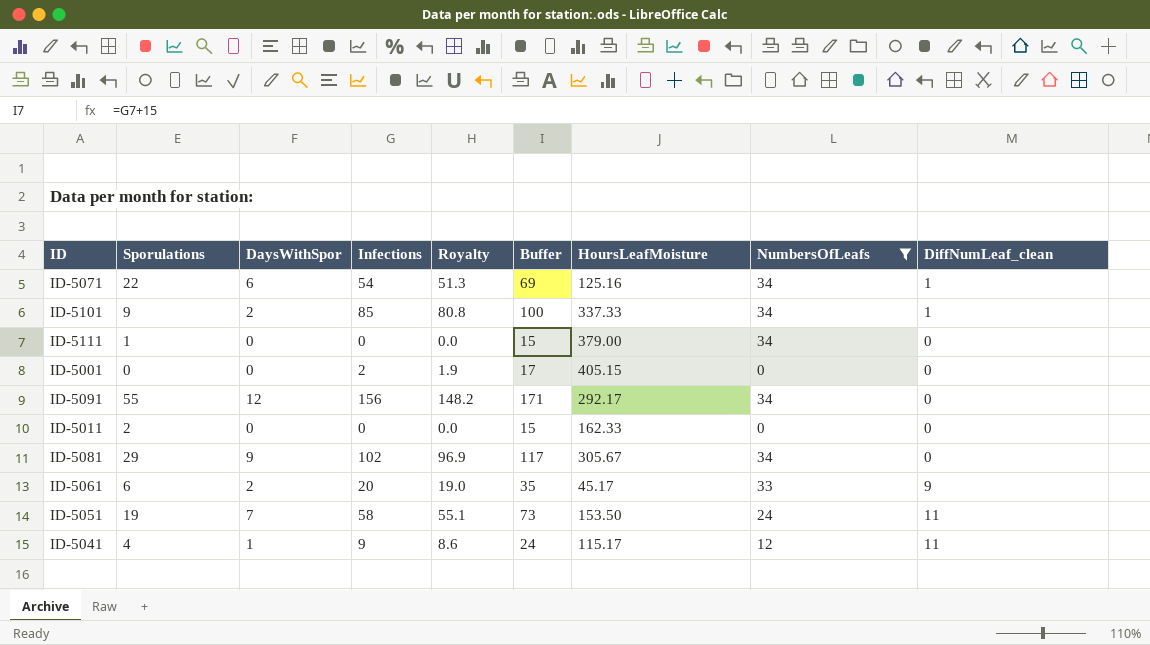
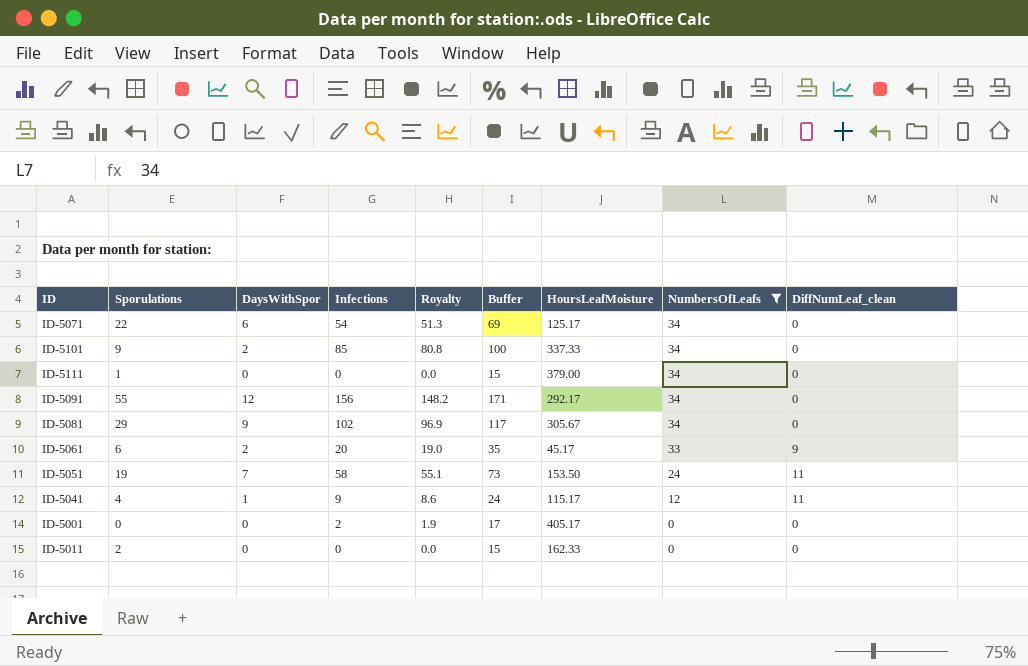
row order: none -> NumbersOfLeafs descending
ID-5071 | HoursLeafMoisture: 125.16 -> 125.17
ID-5071 | DiffNumLeaf_clean: 1 -> 0
ID-5101 | DiffNumLeaf_clean: 1 -> 0
ID-5001 | HoursLeafMoisture: 405.15 -> 405.17

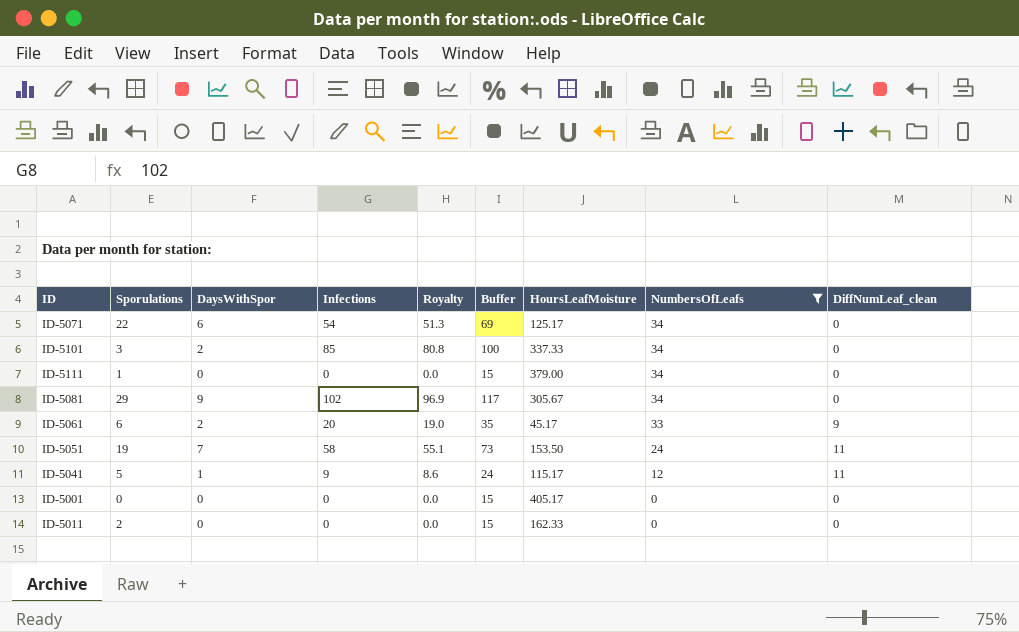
row ID-5091: 55 | 12 | 156 | 148.2 | 171 | 292.17 | 34 | 0 -> none
ID-5101 | Sporulations: 9 -> 3
ID-5041 | Sporulations: 4 -> 5
ID-5001 | Infections: 2 -> 0
ID-5001 | Royalty: 1.9 -> 0.0
ID-5001 | Buffer: 17 -> 15

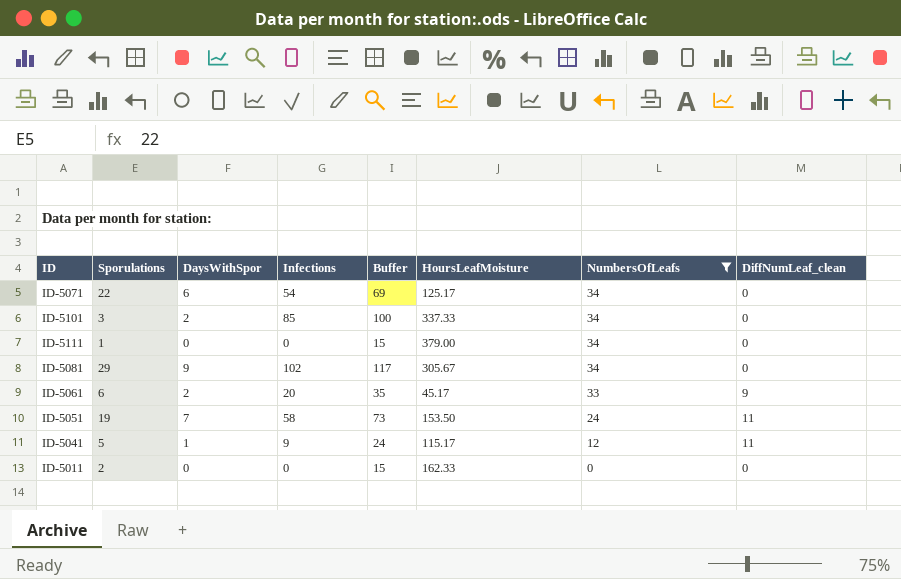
column Royalty | formula: [Infections] * 0.95 -> none
row ID-5001: 0 | 0 | 0 | 0.0 | 15 | 405.17 | 0 | 0 -> none

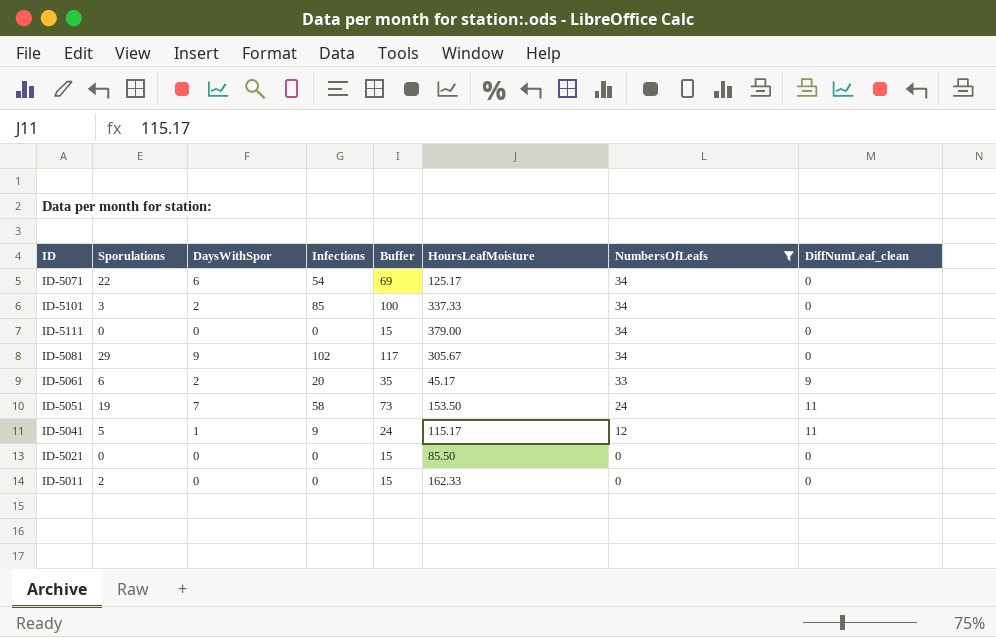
ID-5111 | Sporulations: 1 -> 0
row ID-5021: none -> 0 | 0 | 0 | 15 | 85.50 | 0 | 0

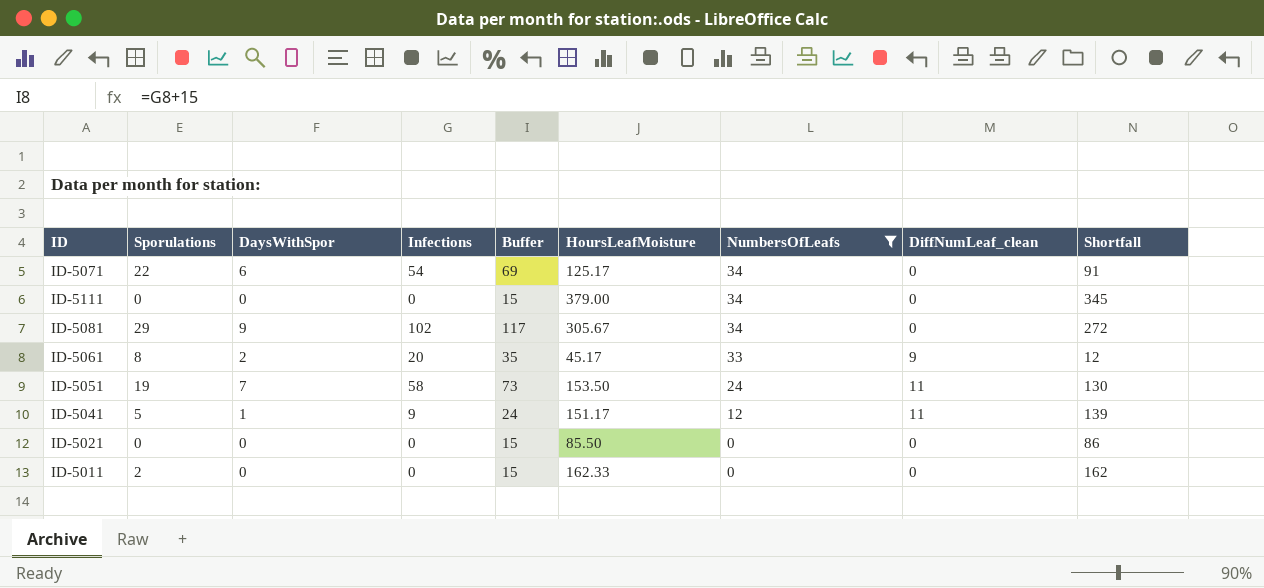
column Shortfall | formula: none -> [HoursLeafMoisture] - [NumbersOfLeafs]
row ID-5101: 3 | 2 | 85 | 100 | 337.33 | 34 | 0 -> none
ID-5061 | Sporulations: 6 -> 8
ID-5041 | HoursLeafMoisture: 115.17 -> 151.17

